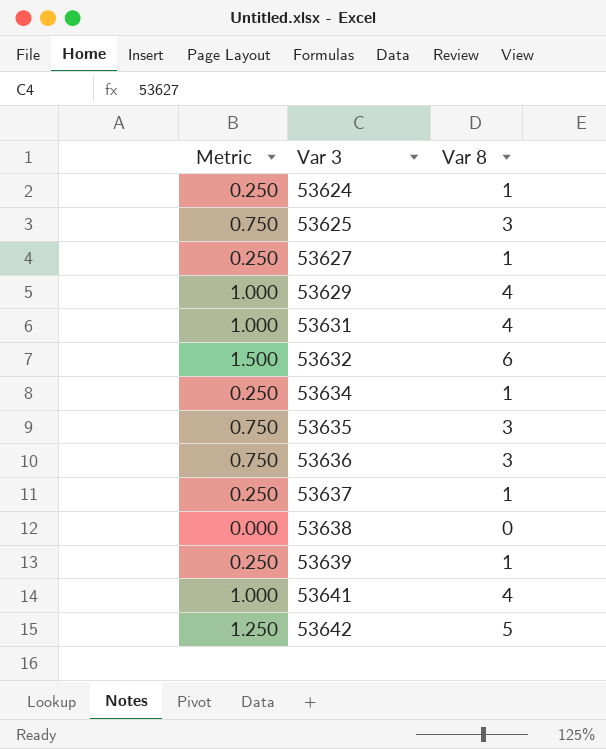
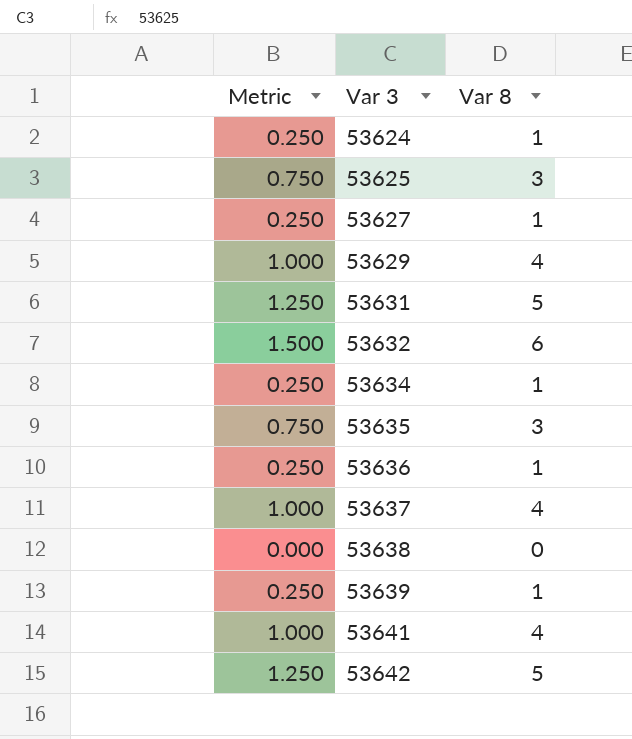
53631 | Metric: 1.000 -> 1.250
53631 | Var 8: 4 -> 5
53636 | Metric: 0.750 -> 0.250
53636 | Var 8: 3 -> 1
53637 | Metric: 0.250 -> 1.000
53637 | Var 8: 1 -> 4

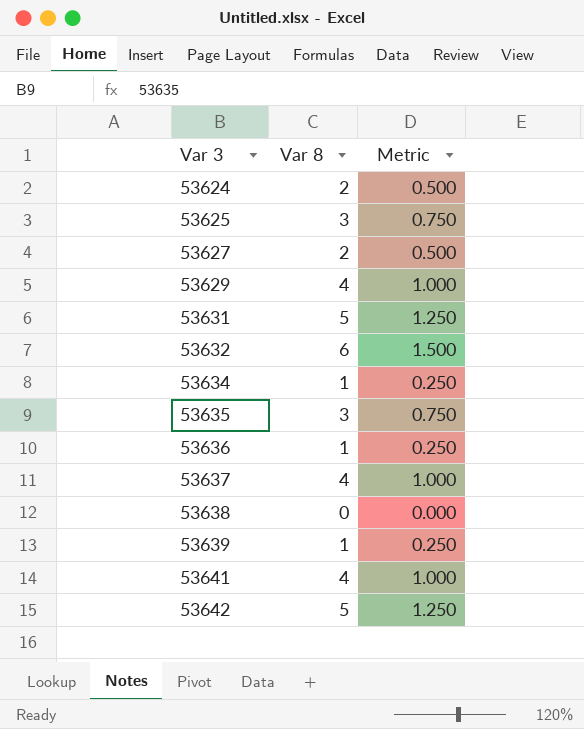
column Metric | position: 1 -> 3
53624 | Var 8: 1 -> 2
53624 | Metric: 0.250 -> 0.500
53627 | Var 8: 1 -> 2
53627 | Metric: 0.250 -> 0.500

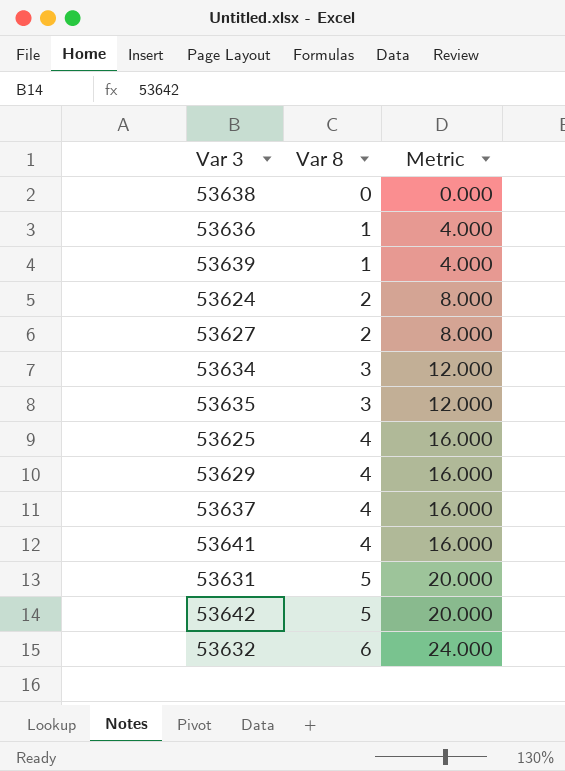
row order: Var 3 ascending -> Var 8 ascending
column Metric | formula: [Var 8] * 0.25 -> [Var 8] * 4
53634 | Var 8: 1 -> 3
53625 | Var 8: 3 -> 4

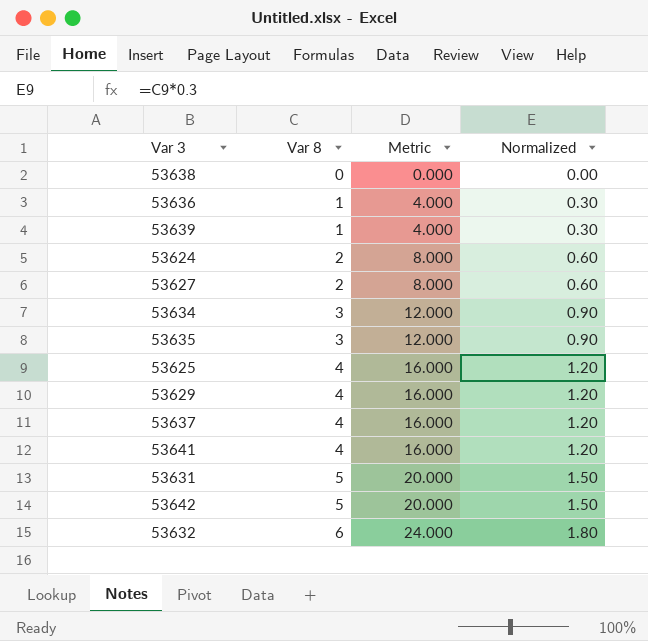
column Normalized | formula: none -> [Var 8] * 0.3

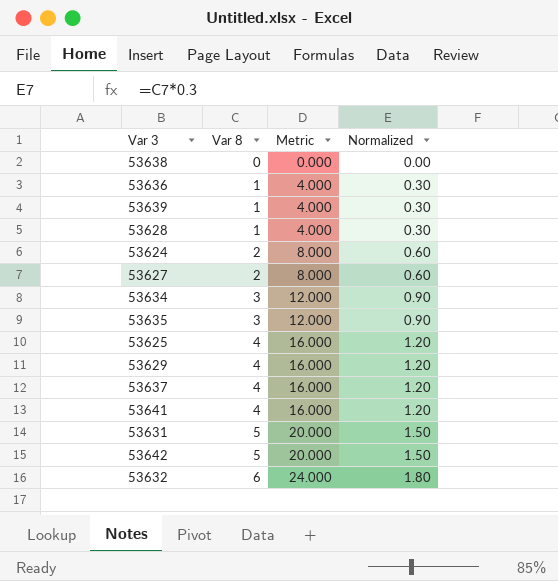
row 53628: none -> 1 | 4.000 | 0.30

